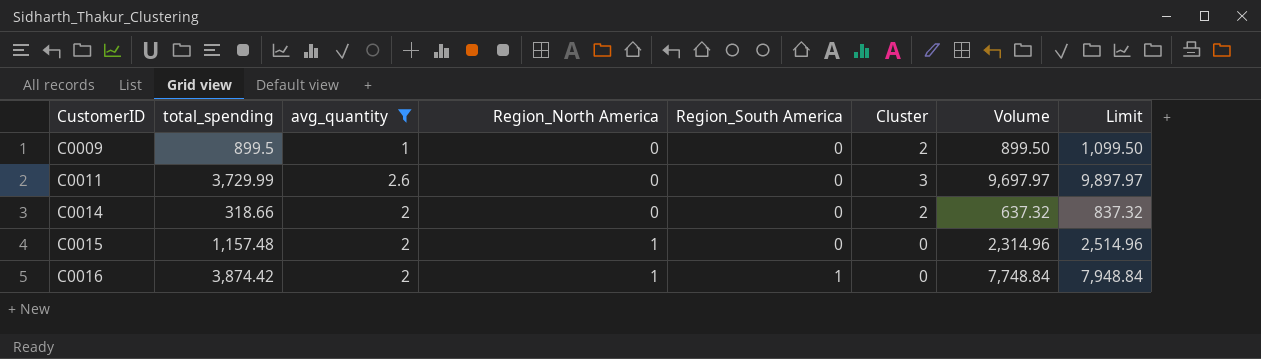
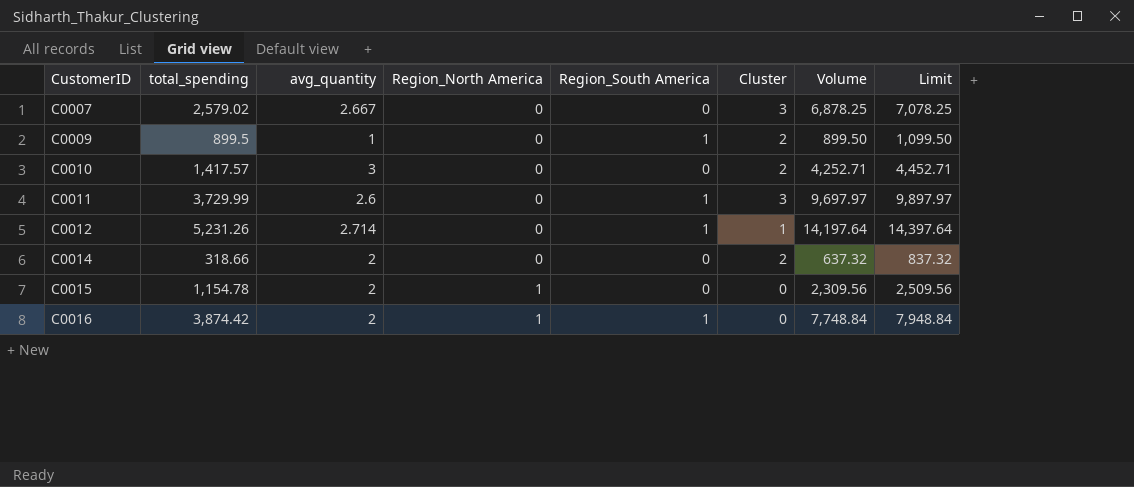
filter: avg_quantity <= 2.6 -> none
C0009 | Region_South America: 0 -> 1
C0011 | Region_South America: 0 -> 1
C0015 | total_spending: 1,157.48 -> 1,154.78
C0015 | Volume: 2,314.96 -> 2,309.56
C0015 | Limit: 2,514.96 -> 2,509.56

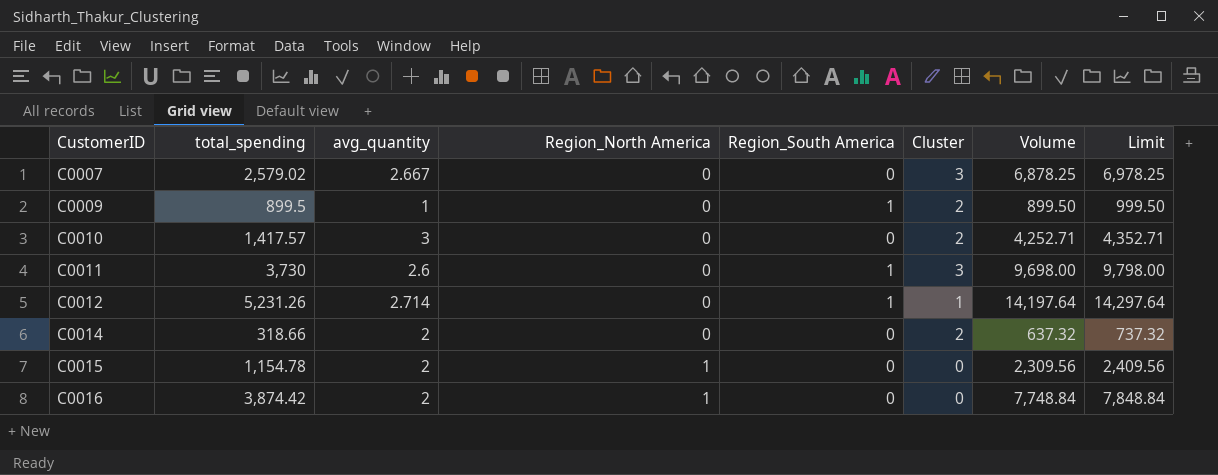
column Limit | formula: [Volume] + 200 -> [Volume] + 100
C0011 | total_spending: 3,729.99 -> 3,730
C0011 | Volume: 9,697.97 -> 9,698.00
C0016 | Region_South America: 1 -> 0

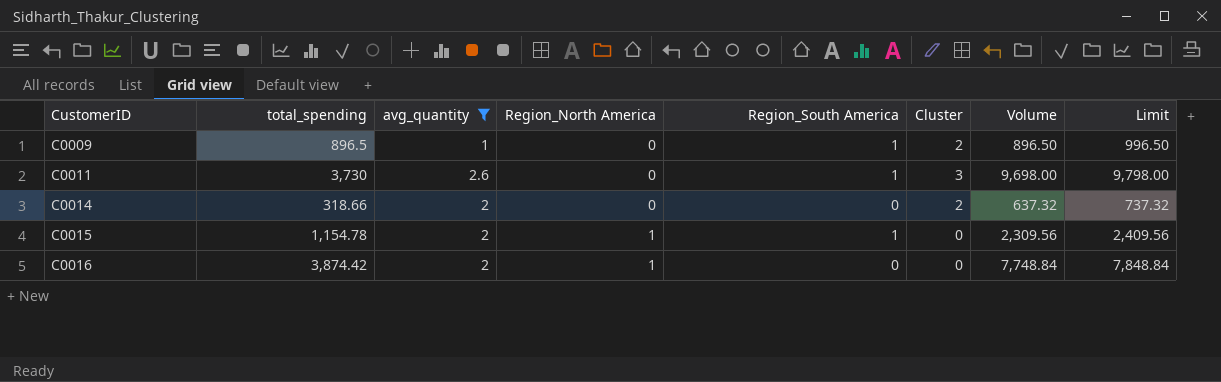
filter: none -> avg_quantity <= 2.6
C0009 | total_spending: 899.5 -> 896.5
C0009 | Volume: 899.50 -> 896.50
C0009 | Limit: 999.50 -> 996.50
C0015 | Region_South America: 0 -> 1

